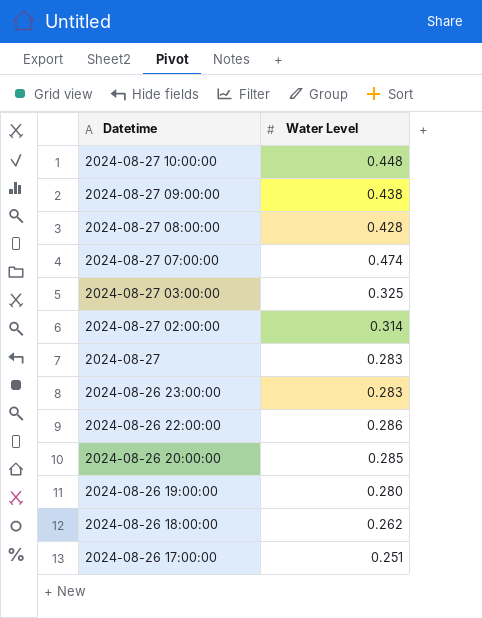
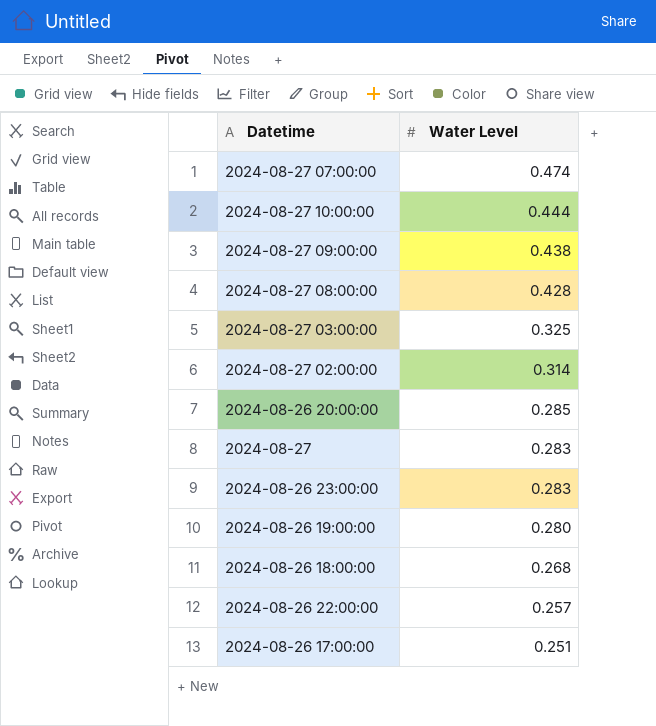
row order: Datetime descending -> Water Level descending
2024-08-27 10:00:00 | Water Level: 0.448 -> 0.444
2024-08-26 18:00:00 | Water Level: 0.262 -> 0.268
2024-08-26 22:00:00 | Water Level: 0.286 -> 0.257

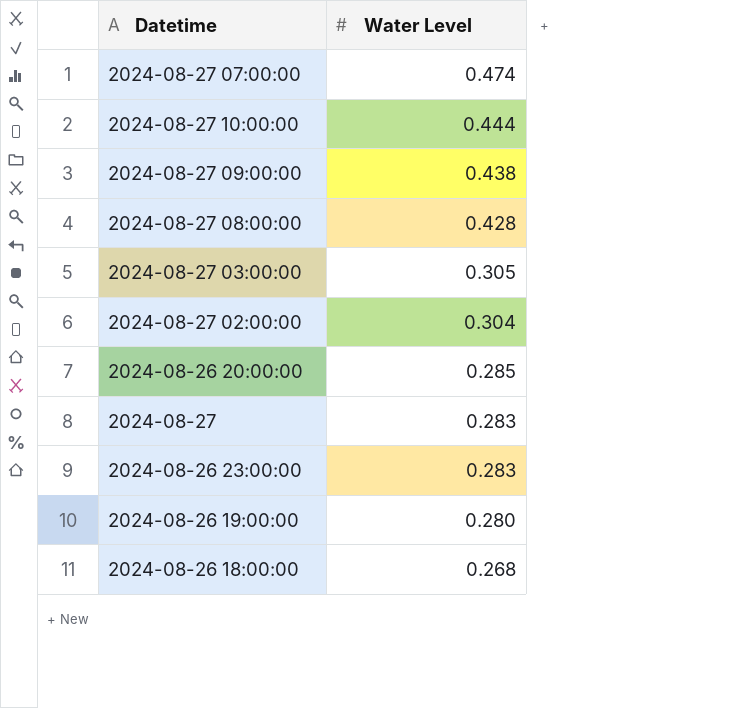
row 2024-08-26 22:00:00: 0.257 -> none
row 2024-08-26 17:00:00: 0.251 -> none
2024-08-27 03:00:00 | Water Level: 0.325 -> 0.305
2024-08-27 02:00:00 | Water Level: 0.314 -> 0.304

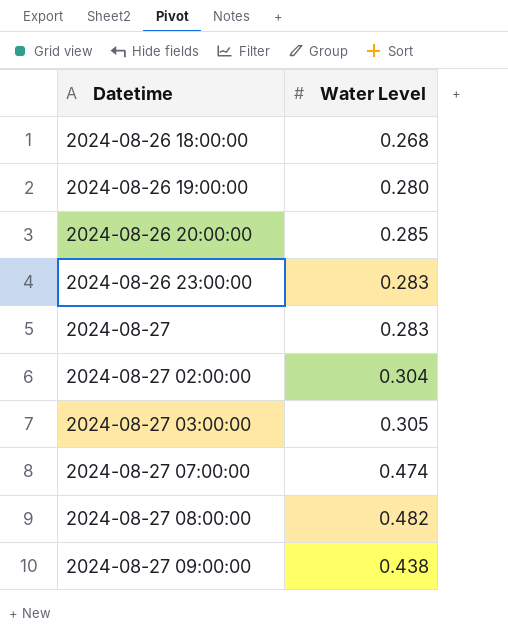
row order: Water Level descending -> Datetime ascending
row 2024-08-27 10:00:00: 0.444 -> none
2024-08-27 08:00:00 | Water Level: 0.428 -> 0.482

